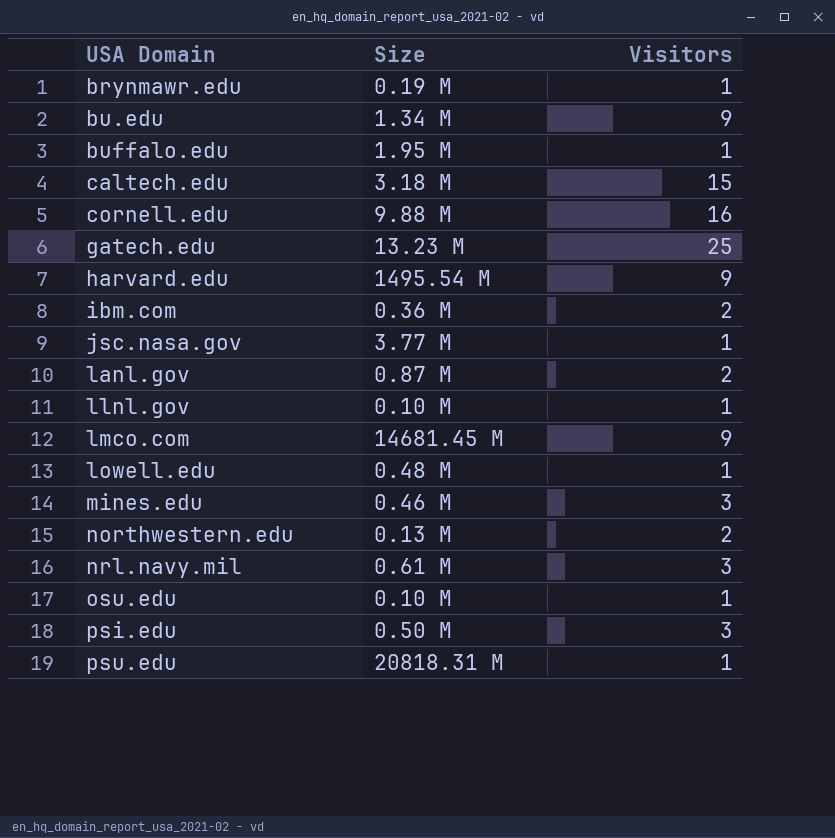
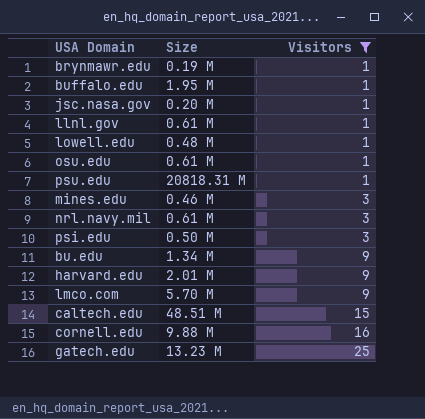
filter: none -> Visitors != 2
row order: USA Domain ascending -> Visitors ascending
jsc.nasa.gov | Size: 3.77 M -> 0.20 M
llnl.gov | Size: 0.10 M -> 0.61 M
osu.edu | Size: 0.10 M -> 0.61 M
harvard.edu | Size: 1495.54 M -> 2.01 M
lmco.com | Size: 14681.45 M -> 5.70 M
caltech.edu | Size: 3.18 M -> 48.51 M

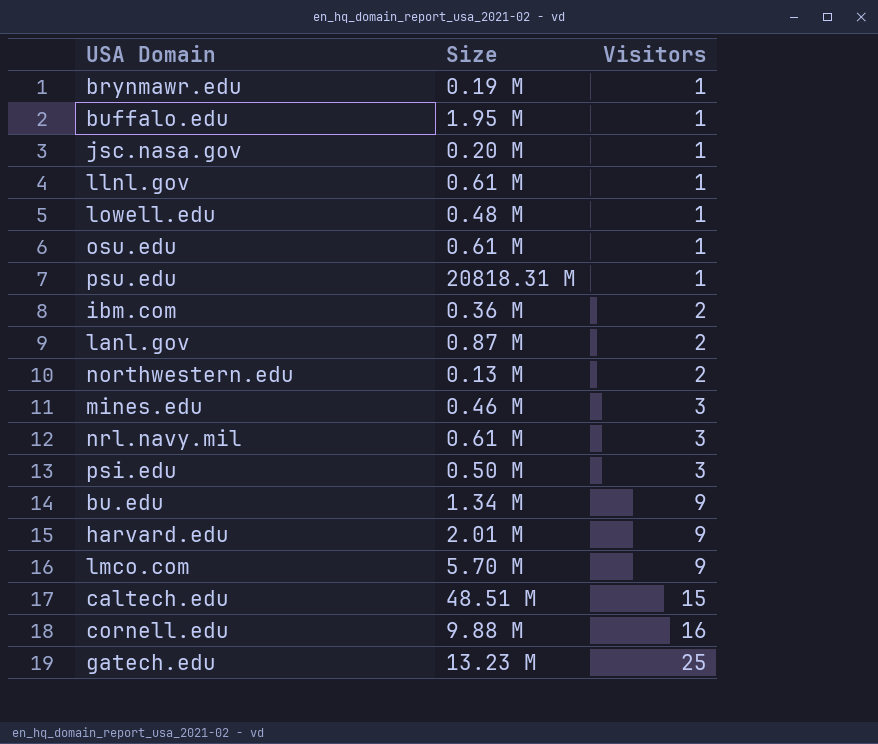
filter: Visitors != 2 -> none

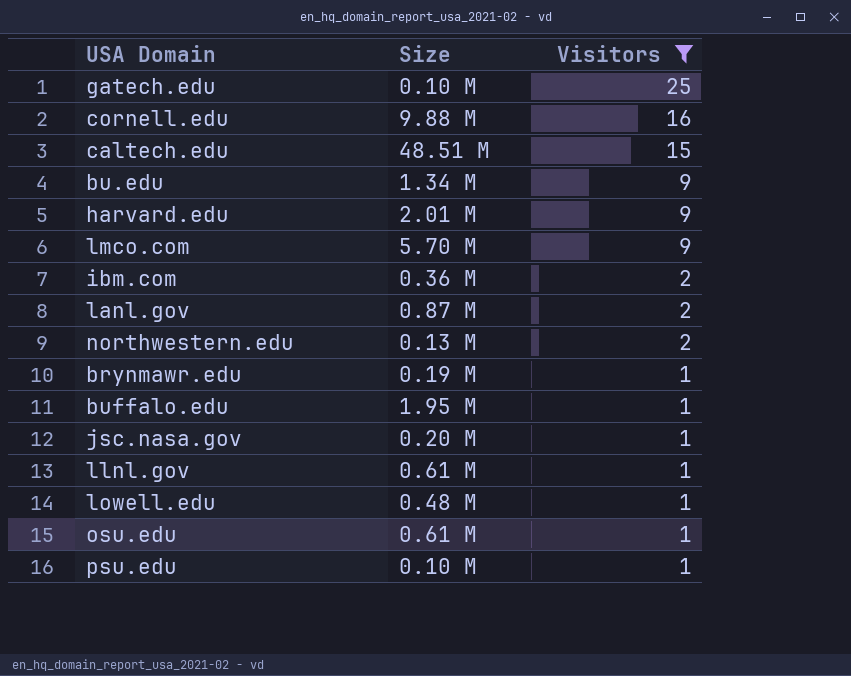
filter: none -> Visitors != 3
row order: Visitors ascending -> Visitors descending
gatech.edu | Size: 13.23 M -> 0.10 M
psu.edu | Size: 20818.31 M -> 0.10 M

